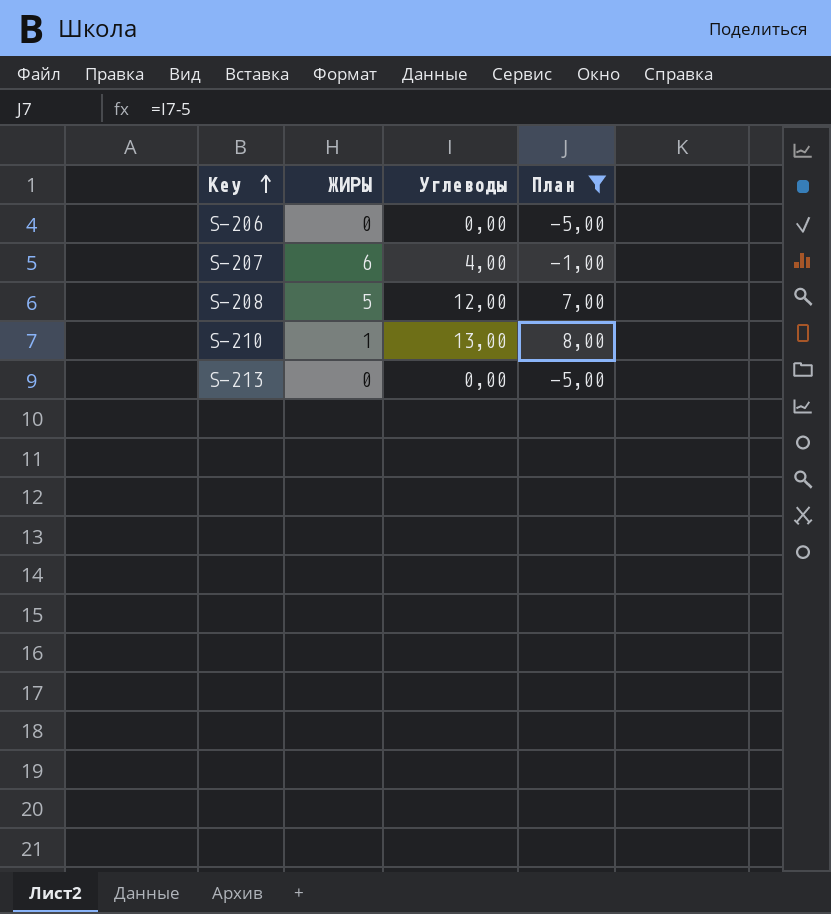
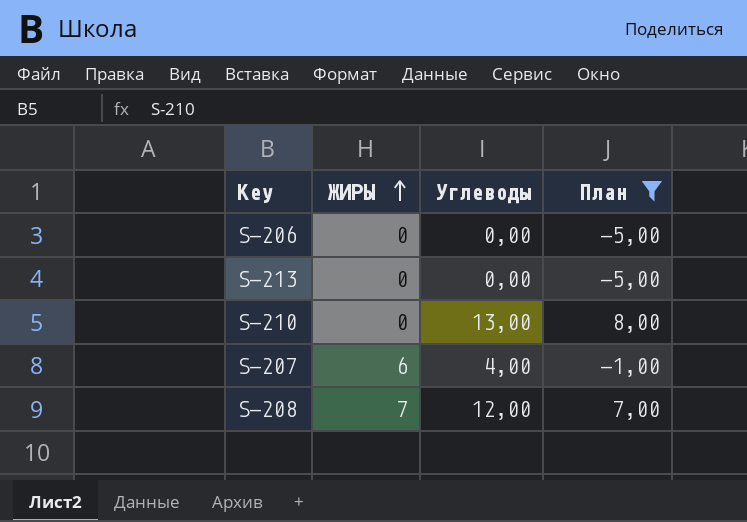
row order: Key ascending -> ЖИРЫ ascending
S-210 | ЖИРЫ: 1 -> 0
S-208 | ЖИРЫ: 5 -> 7

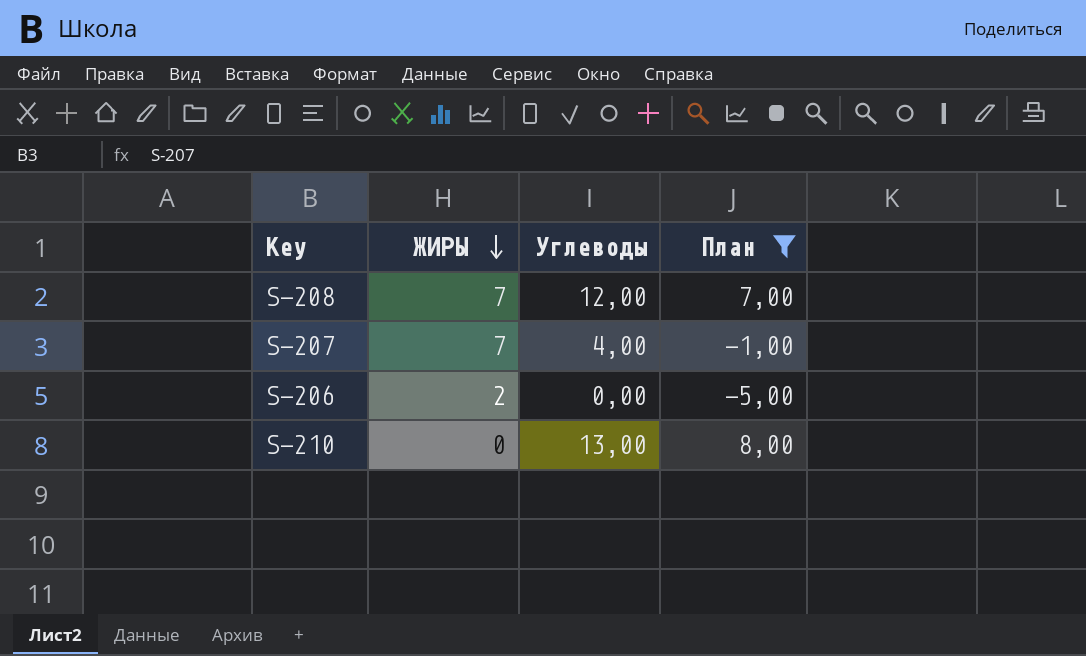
row order: ЖИРЫ ascending -> ЖИРЫ descending
row S-213: 0 | 0,00 | -5,00 -> none
S-207 | ЖИРЫ: 6 -> 7
S-206 | ЖИРЫ: 0 -> 2

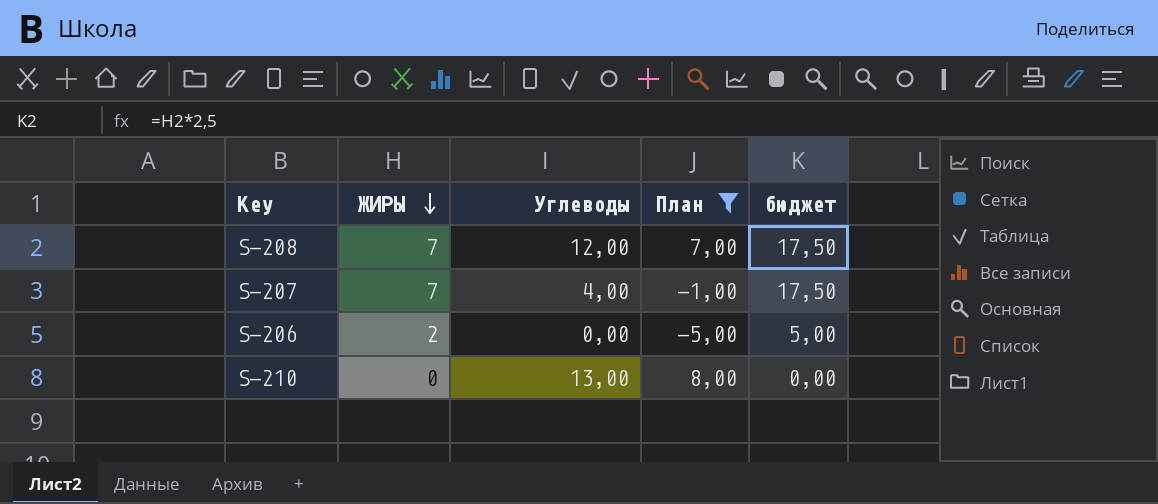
column бюджет | formula: none -> [ЖИРЫ] * 2,5

